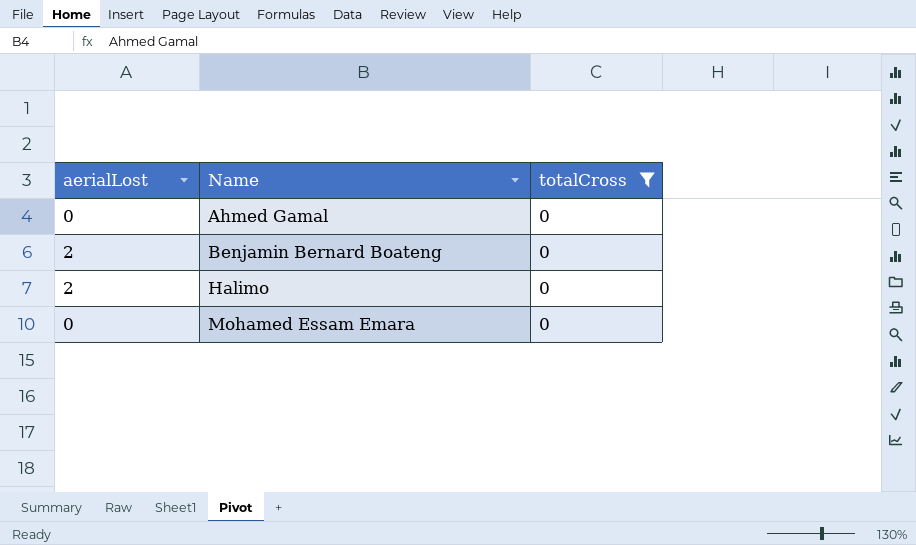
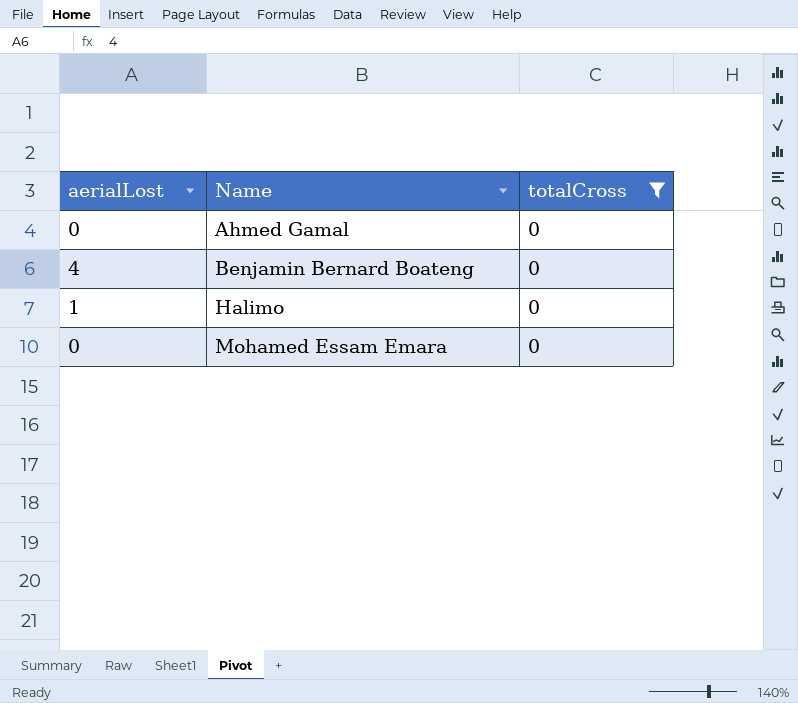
Benjamin Bernard Boateng | aerialLost: 2 -> 4
Halimo | aerialLost: 2 -> 1

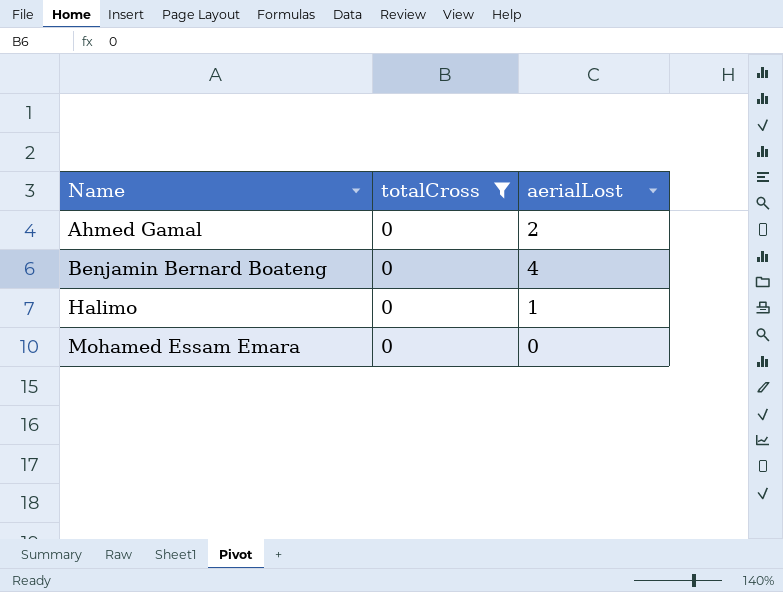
column aerialLost | position: 1 -> 3
Ahmed Gamal | aerialLost: 0 -> 2

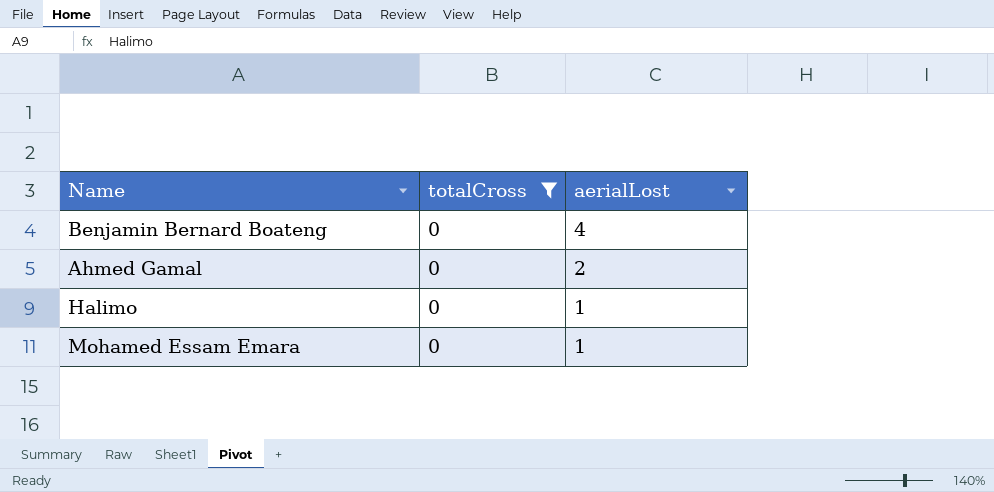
row order: Name ascending -> aerialLost descending
Mohamed Essam Emara | aerialLost: 0 -> 1

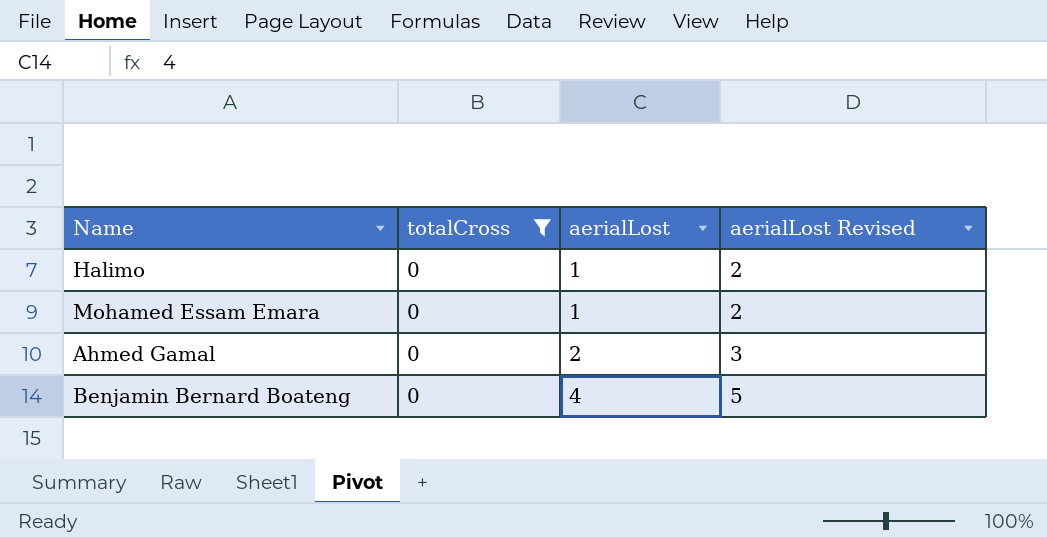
row order: aerialLost descending -> aerialLost ascending
column aerialLost Revised | formula: none -> [aerialLost] + 1

